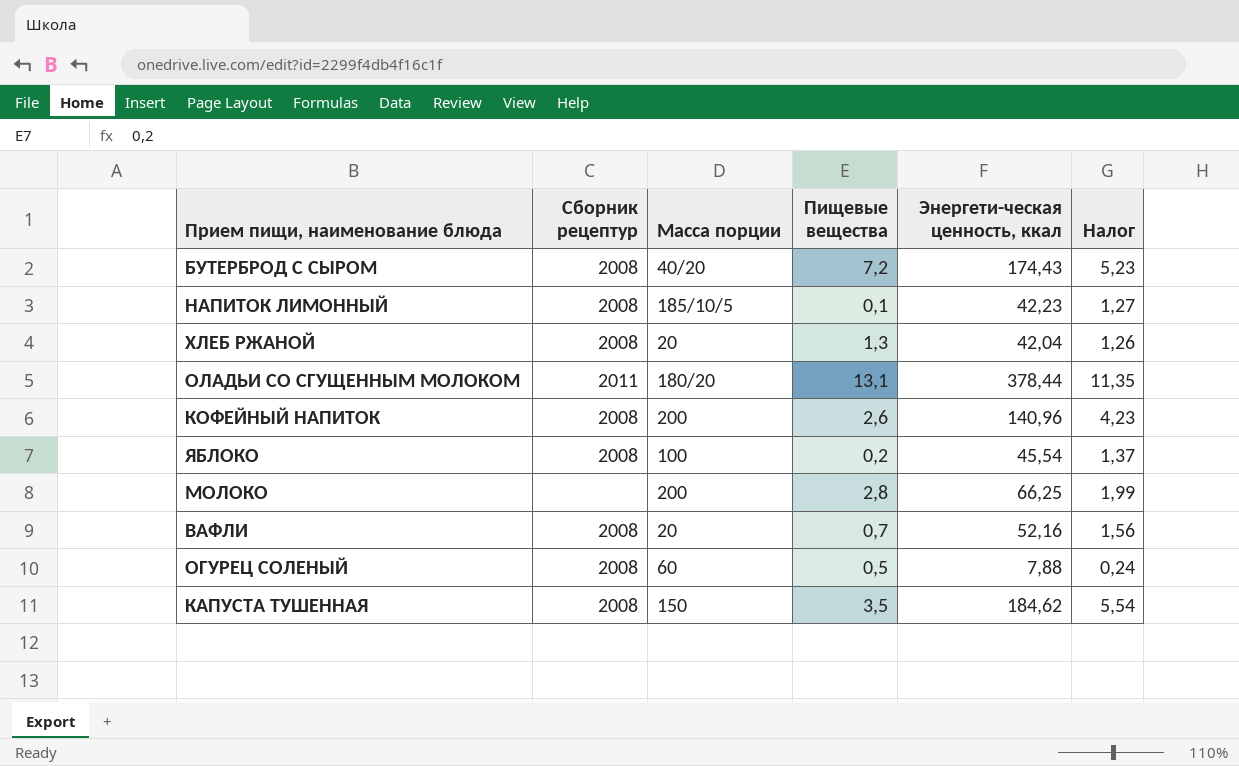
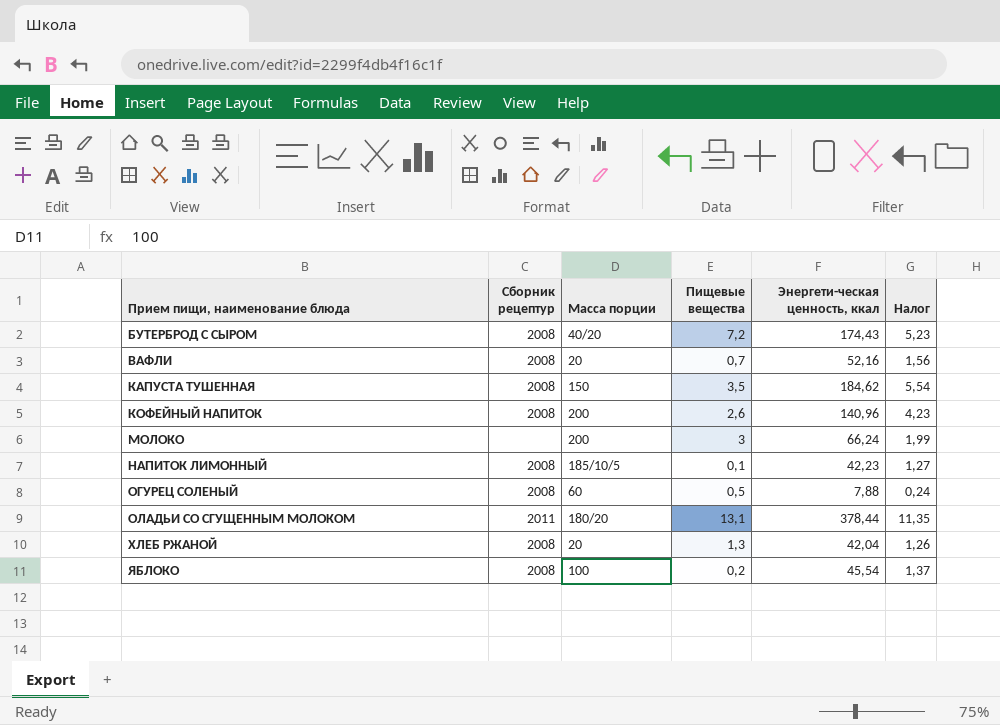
row order: none -> Прием пищи, наименование блюда ascending
МОЛОКО | Пищевые вещества: 2,8 -> 3
МОЛОКО | Энергети-ческая ценность, ккал: 66,25 -> 66,24

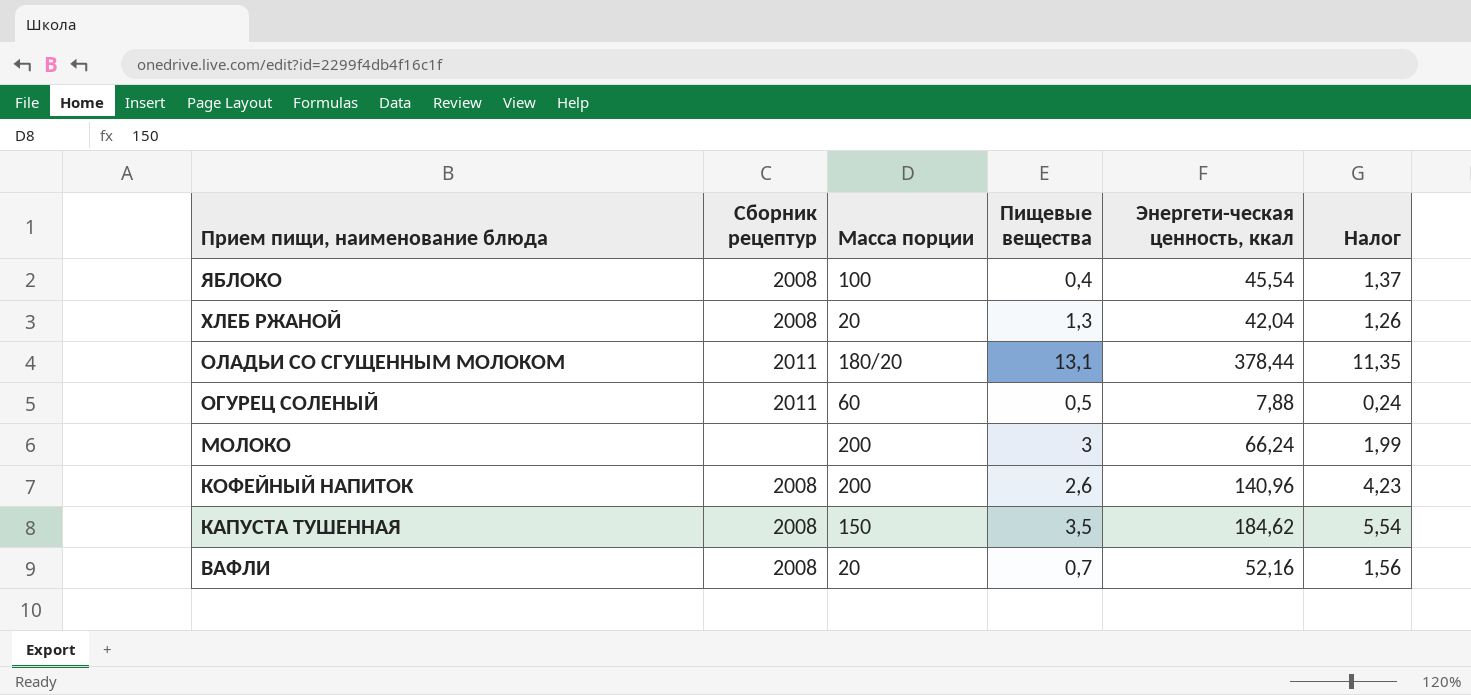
row order: Прием пищи, наименование блюда ascending -> Прием пищи, наименование блюда descending
row БУТЕРБРОД С СЫРОМ: 2008 | 40/20 | 7,2 | 174,43 | 5,23 -> none
row НАПИТОК ЛИМОННЫЙ: 2008 | 185/10/5 | 0,1 | 42,23 | 1,27 -> none
ЯБЛОКО | Пищевые вещества: 0,2 -> 0,4
ОГУРЕЦ СОЛЕНЫЙ | Сборник рецептур: 2008 -> 2011

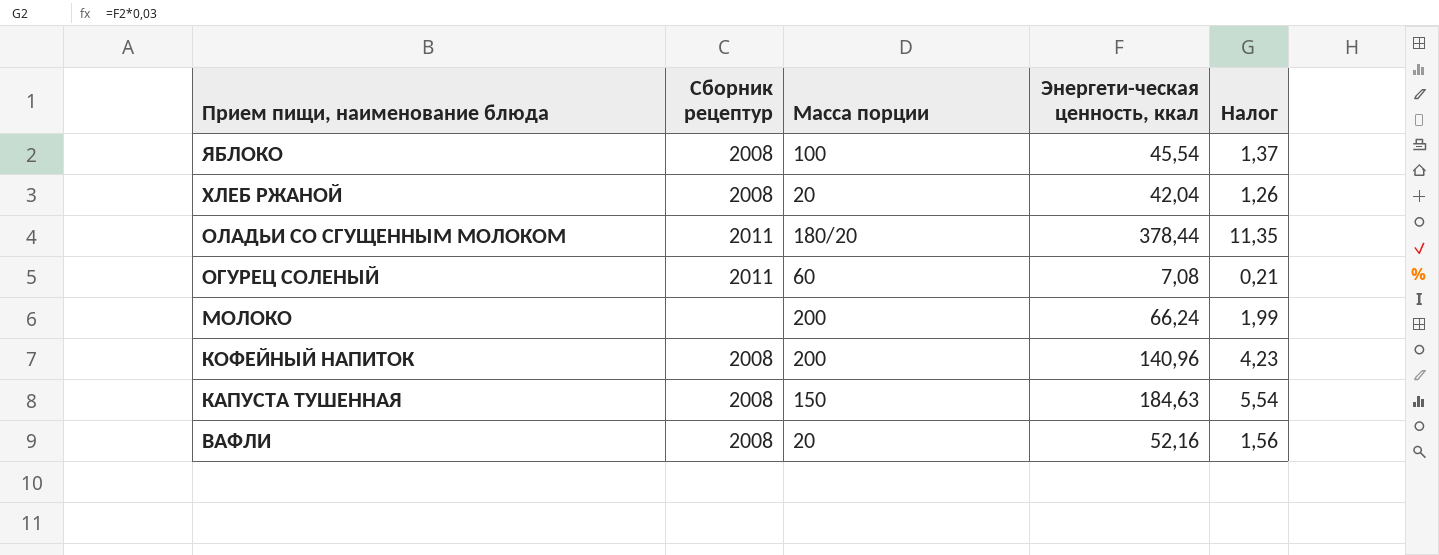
column Пищевые вещества | position: 4 -> none
ОГУРЕЦ СОЛЕНЫЙ | Энергети-ческая ценность, ккал: 7,88 -> 7,08
ОГУРЕЦ СОЛЕНЫЙ | Налог: 0,24 -> 0,21
КАПУСТА ТУШЕННАЯ | Энергети-ческая ценность, ккал: 184,62 -> 184,63

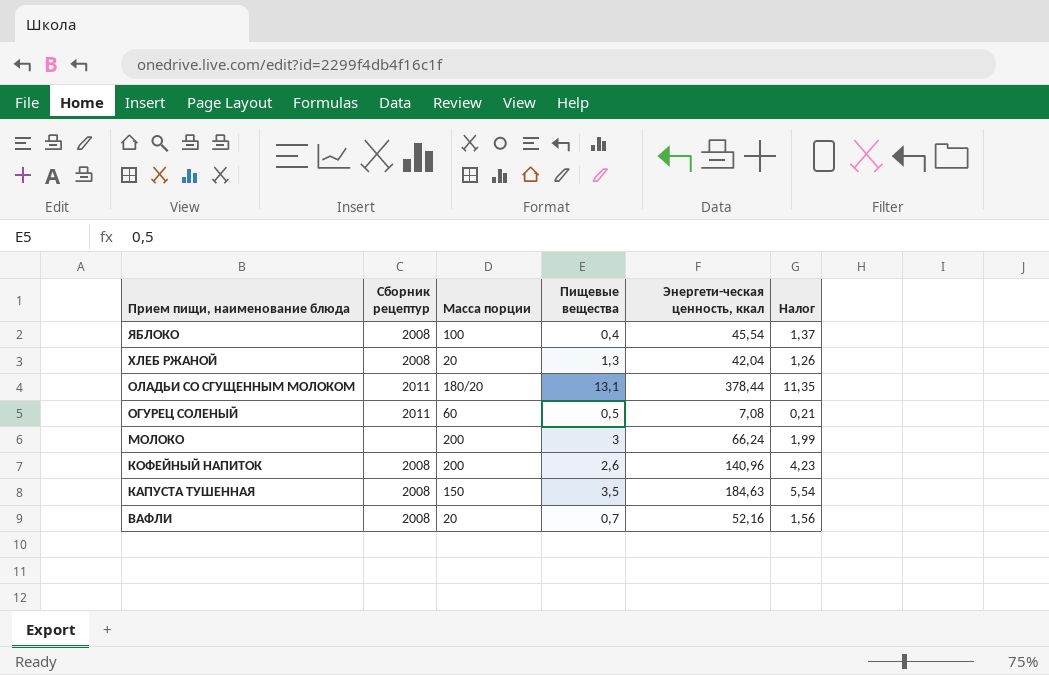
column Пищевые вещества | position: none -> 4

